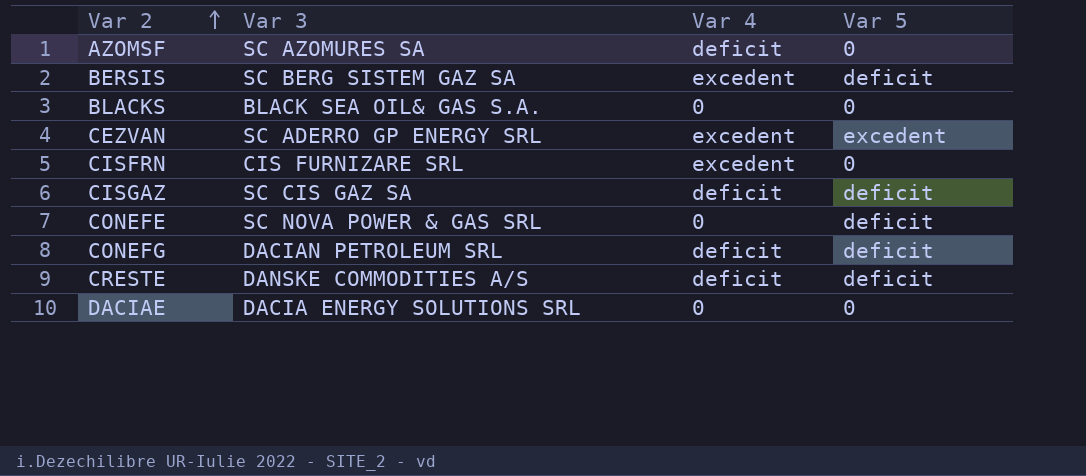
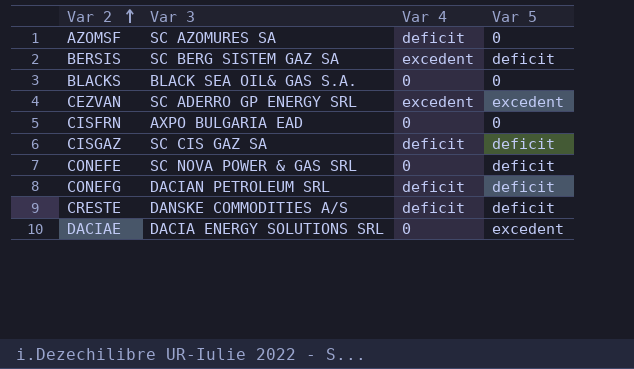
CISFRN | Var 3: CIS FURNIZARE SRL -> AXPO BULGARIA EAD
CISFRN | Var 4: excedent -> 0
DACIAE | Var 5: 0 -> excedent

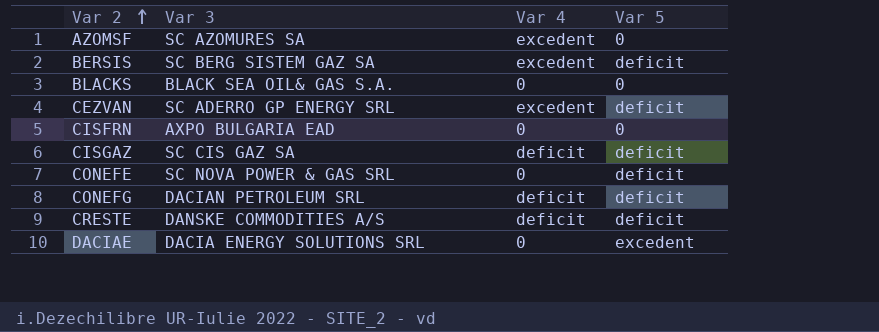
AZOMSF | Var 4: deficit -> excedent
CEZVAN | Var 5: excedent -> deficit

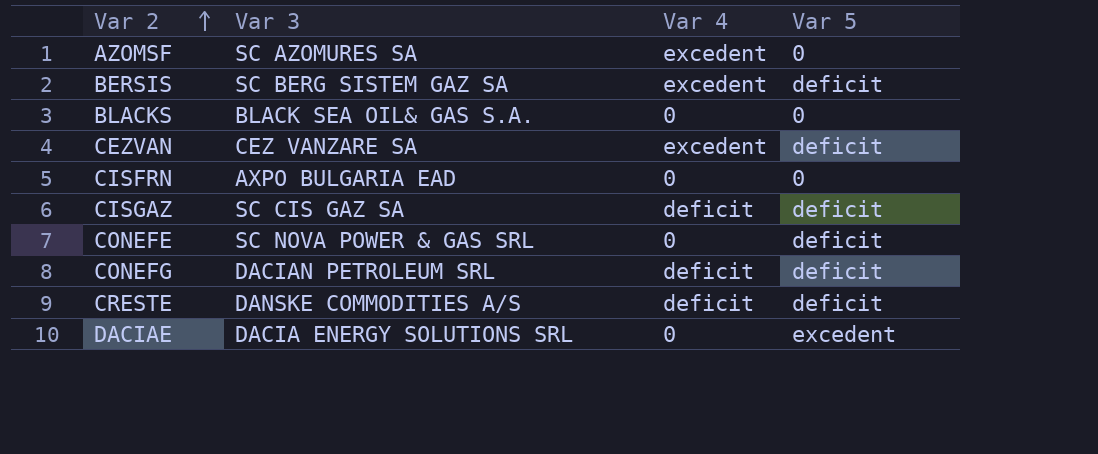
CEZVAN | Var 3: SC ADERRO GP ENERGY SRL -> CEZ VANZARE SA

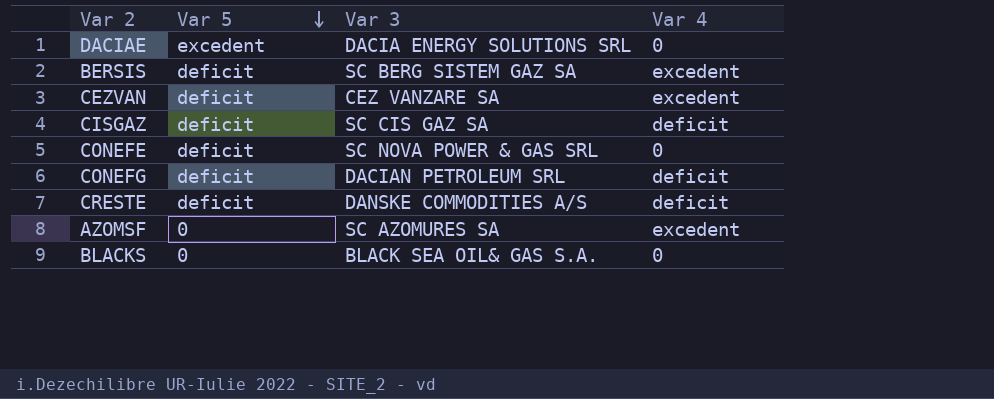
row order: Var 2 ascending -> Var 5 descending
column Var 5 | position: 4 -> 2
row CISFRN: AXPO BULGARIA EAD | 0 | 0 -> none

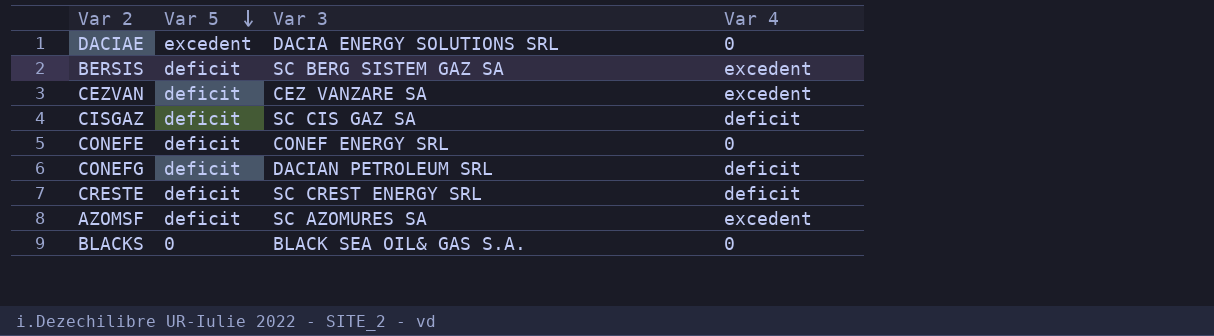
CONEFE | Var 3: SC NOVA POWER & GAS SRL -> CONEF ENERGY SRL
CRESTE | Var 3: DANSKE COMMODITIES A/S -> SC CREST ENERGY SRL
AZOMSF | Var 5: 0 -> deficit

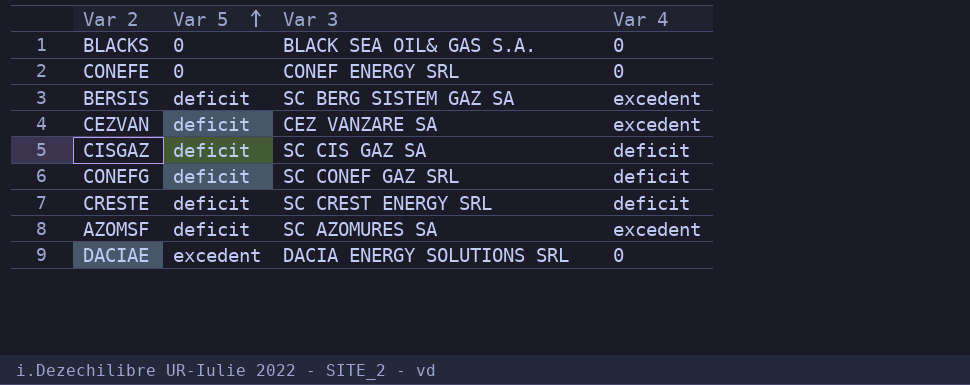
row order: Var 5 descending -> Var 5 ascending
CONEFE | Var 5: deficit -> 0
CONEFG | Var 3: DACIAN PETROLEUM SRL -> SC CONEF GAZ SRL

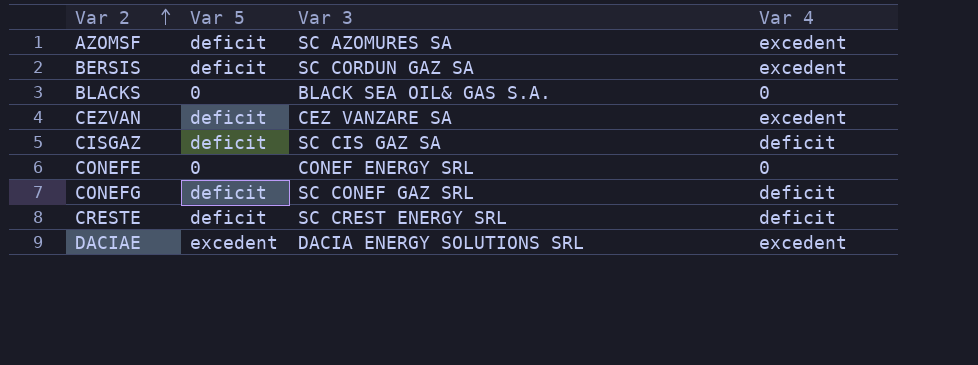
row order: Var 5 ascending -> Var 2 ascending
BERSIS | Var 3: SC BERG SISTEM GAZ SA -> SC CORDUN GAZ SA
DACIAE | Var 4: 0 -> excedent

